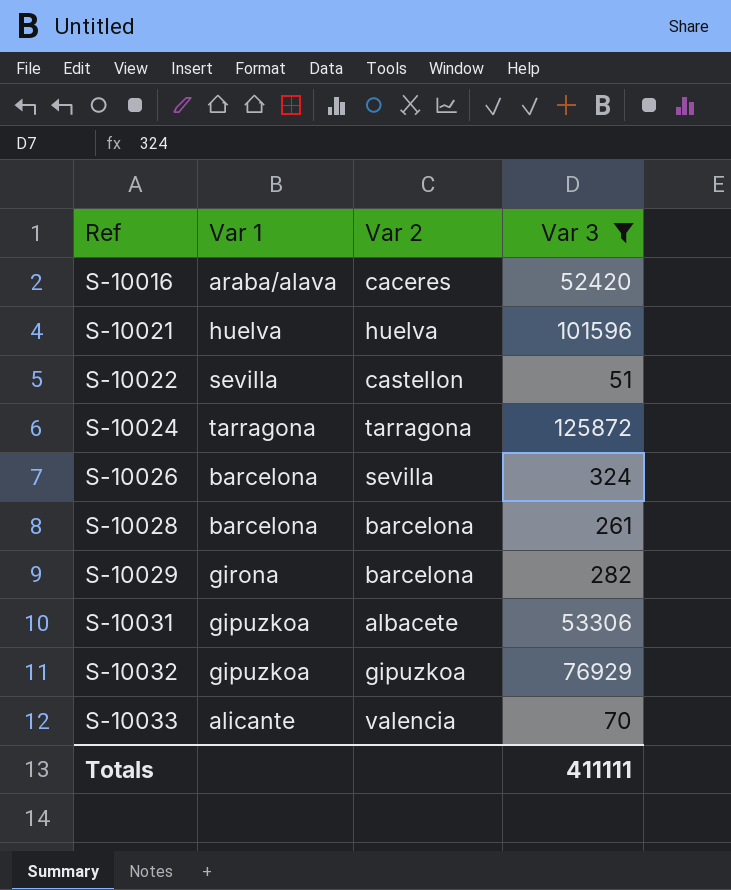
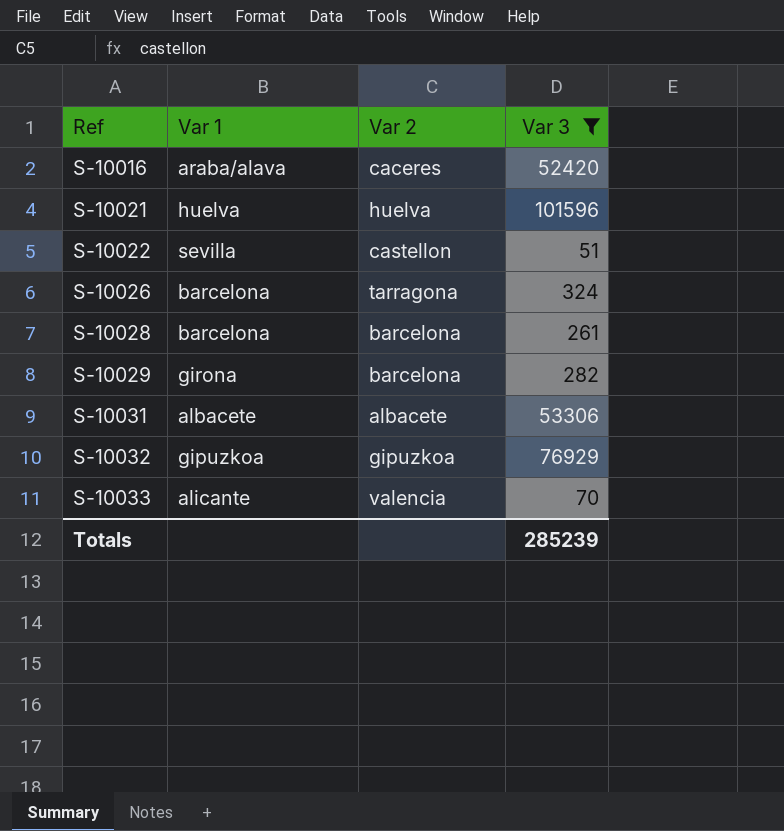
row S-10024: tarragona | tarragona | 125872 -> none
S-10026 | Var 2: sevilla -> tarragona
S-10031 | Var 1: gipuzkoa -> albacete
Totals | Var 3: 411111 -> 285239

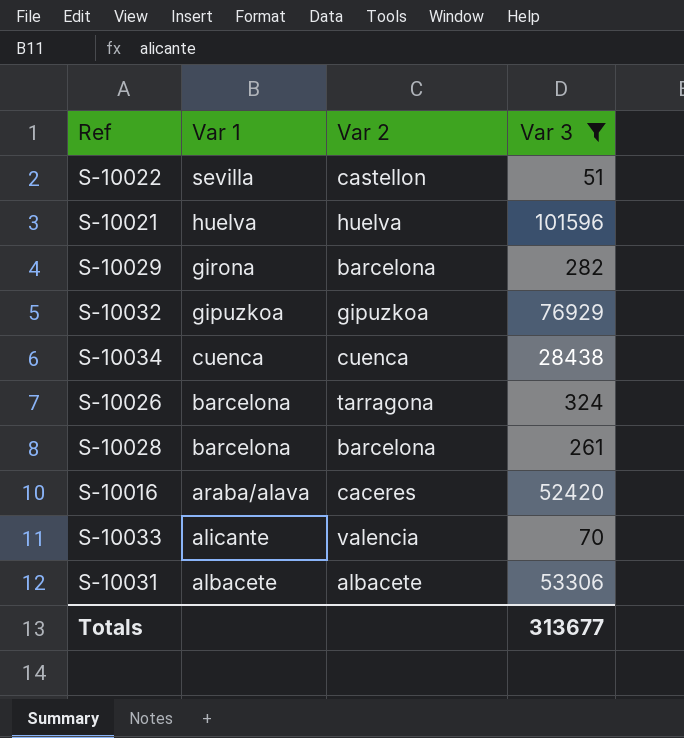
row order: Ref ascending -> Var 1 descending
row S-10034: none -> cuenca | cuenca | 28438
Totals | Var 3: 285239 -> 313677

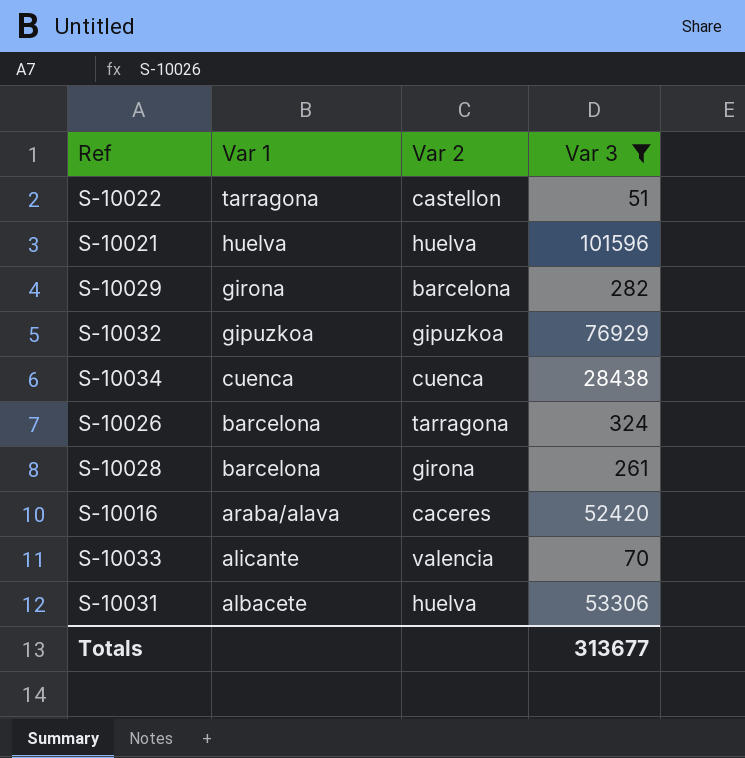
S-10022 | Var 1: sevilla -> tarragona
S-10028 | Var 2: barcelona -> girona
S-10031 | Var 2: albacete -> huelva

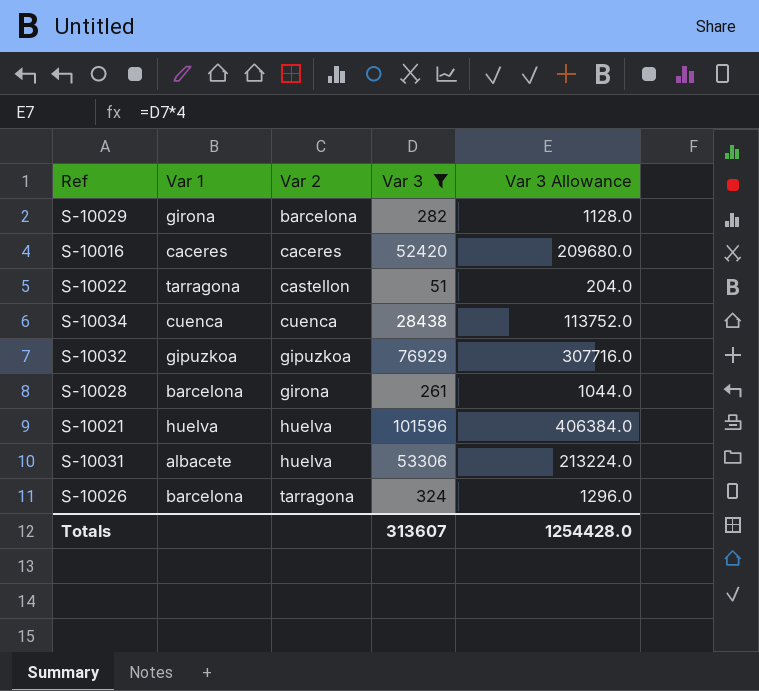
row order: Var 1 descending -> Var 2 ascending
column Var 3 Allowance | formula: none -> [Var 3] * 4
row S-10033: alicante | valencia | 70 -> none
S-10016 | Var 1: araba/alava -> caceres
Totals | Var 3: 313677 -> 313607

